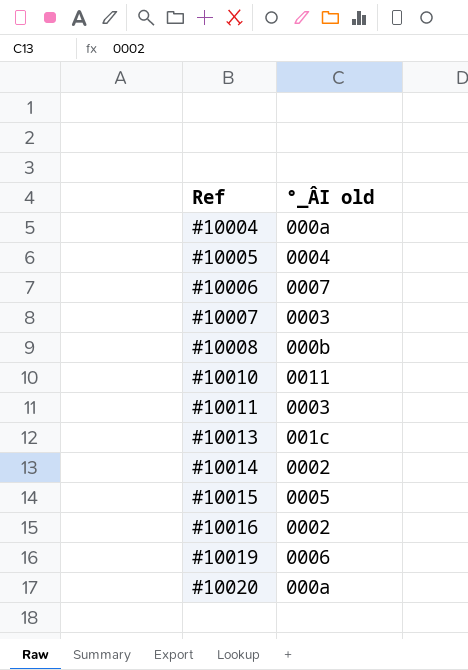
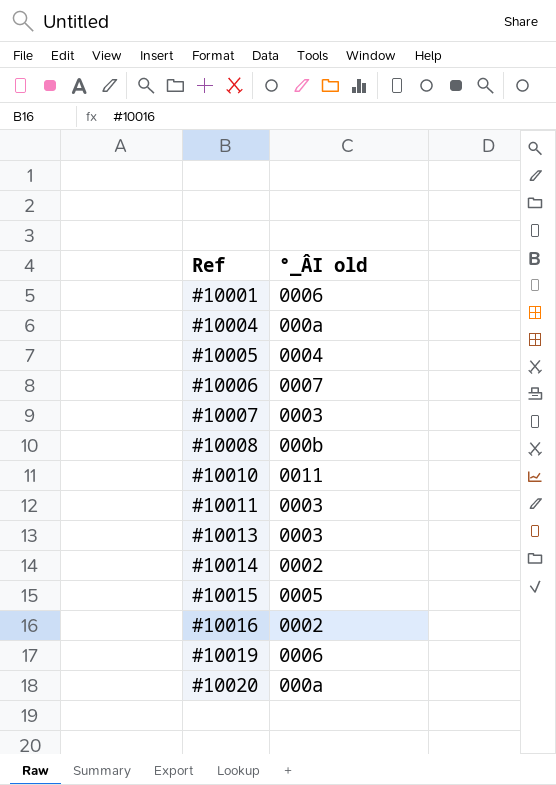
row #10001: none -> 0006
#10013 | °_ÂI old: 001c -> 0003

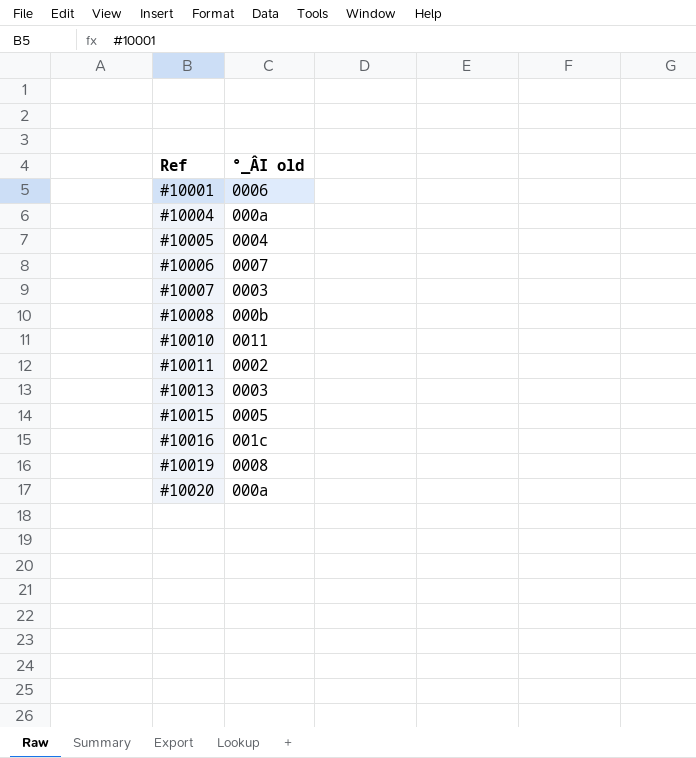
row #10014: 0002 -> none
#10011 | °_ÂI old: 0003 -> 0002
#10016 | °_ÂI old: 0002 -> 001c
#10019 | °_ÂI old: 0006 -> 0008

